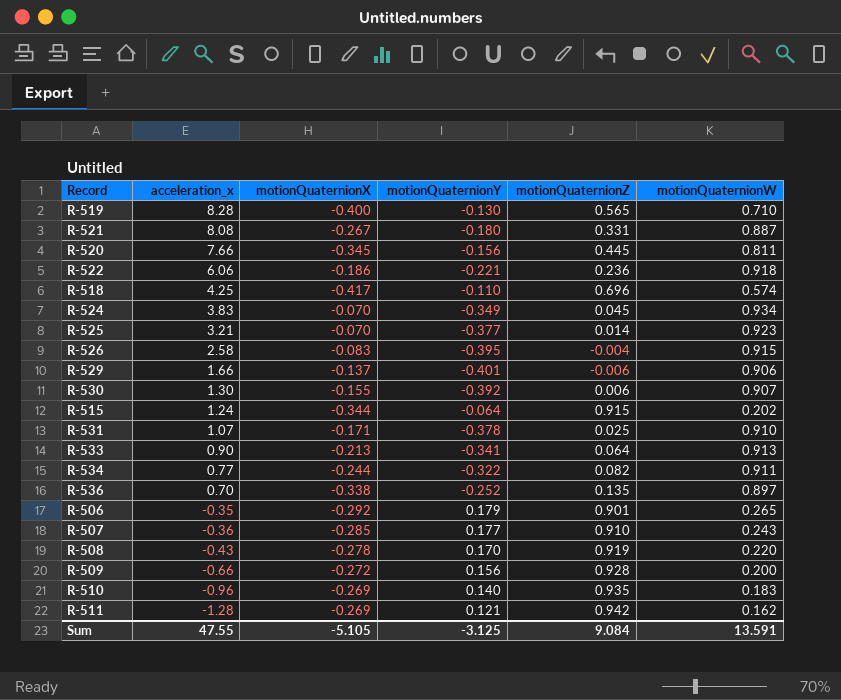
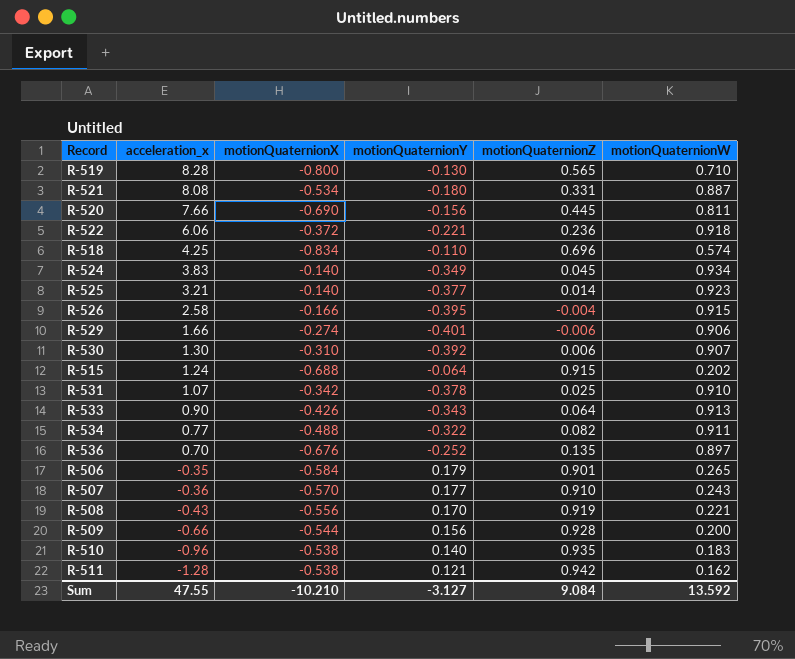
R-519 | motionQuaternionX: -0.400 -> -0.800
R-521 | motionQuaternionX: -0.267 -> -0.534
R-520 | motionQuaternionX: -0.345 -> -0.690
R-522 | motionQuaternionX: -0.186 -> -0.372
R-518 | motionQuaternionX: -0.417 -> -0.834
R-524 | motionQuaternionX: -0.070 -> -0.140
R-525 | motionQuaternionX: -0.070 -> -0.140
R-526 | motionQuaternionX: -0.083 -> -0.166
R-529 | motionQuaternionX: -0.137 -> -0.274
R-530 | motionQuaternionX: -0.155 -> -0.310
R-515 | motionQuaternionX: -0.344 -> -0.688
R-531 | motionQuaternionX: -0.171 -> -0.342
R-533 | motionQuaternionX: -0.213 -> -0.426
R-533 | motionQuaternionY: -0.341 -> -0.343
R-534 | motionQuaternionX: -0.244 -> -0.488
R-536 | motionQuaternionX: -0.338 -> -0.676
R-506 | motionQuaternionX: -0.292 -> -0.584
R-507 | motionQuaternionX: -0.285 -> -0.570
R-508 | motionQuaternionX: -0.278 -> -0.556
R-508 | motionQuaternionW: 0.220 -> 0.221
R-509 | motionQuaternionX: -0.272 -> -0.544
R-510 | motionQuaternionX: -0.269 -> -0.538
R-511 | motionQuaternionX: -0.269 -> -0.538
Sum | motionQuaternionX: -5.105 -> -10.210
Sum | motionQuaternionY: -3.125 -> -3.127
Sum | motionQuaternionW: 13.591 -> 13.592

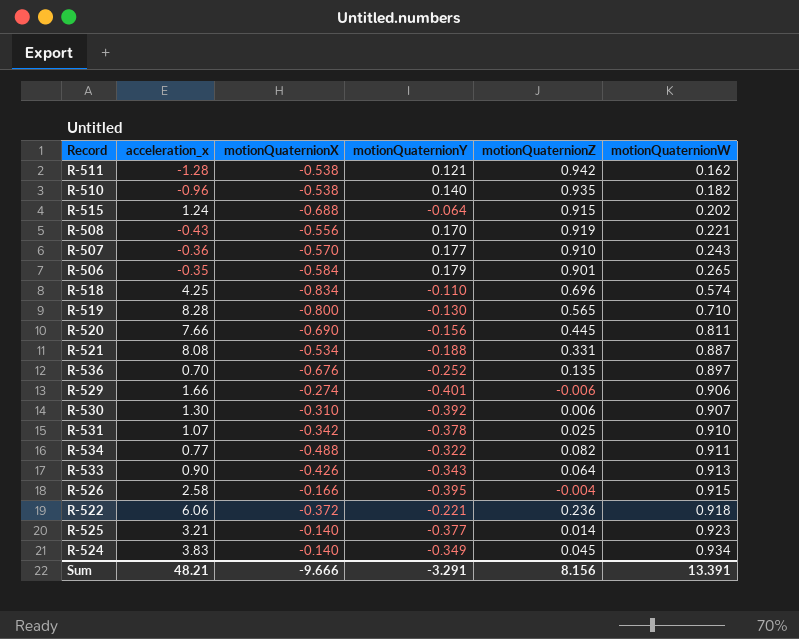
row order: acceleration_x descending -> motionQuaternionW ascending
row R-509: -0.66 | -0.544 | 0.156 | 0.928 | 0.200 -> none
R-510 | motionQuaternionW: 0.183 -> 0.182
R-521 | motionQuaternionY: -0.180 -> -0.188
Sum | acceleration_x: 47.55 -> 48.21
Sum | motionQuaternionX: -10.210 -> -9.666
Sum | motionQuaternionY: -3.127 -> -3.291
Sum | motionQuaternionZ: 9.084 -> 8.156
Sum | motionQuaternionW: 13.592 -> 13.391

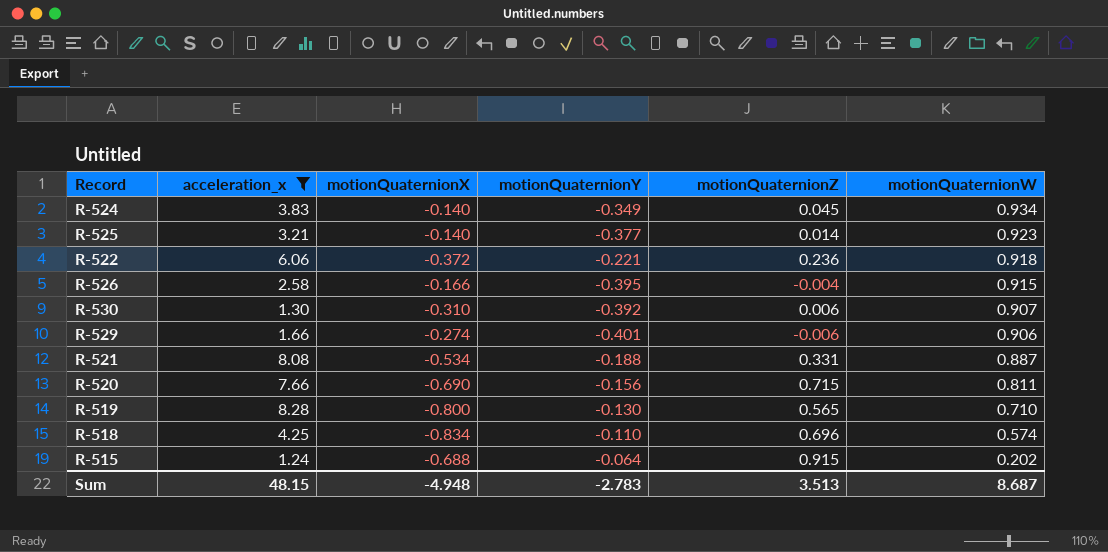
filter: none -> acceleration_x >= 1.24
row order: motionQuaternionW ascending -> motionQuaternionW descending
R-520 | motionQuaternionZ: 0.445 -> 0.715
Sum | acceleration_x: 48.21 -> 48.15
Sum | motionQuaternionX: -9.666 -> -4.948
Sum | motionQuaternionY: -3.291 -> -2.783
Sum | motionQuaternionZ: 8.156 -> 3.513
Sum | motionQuaternionW: 13.391 -> 8.687

